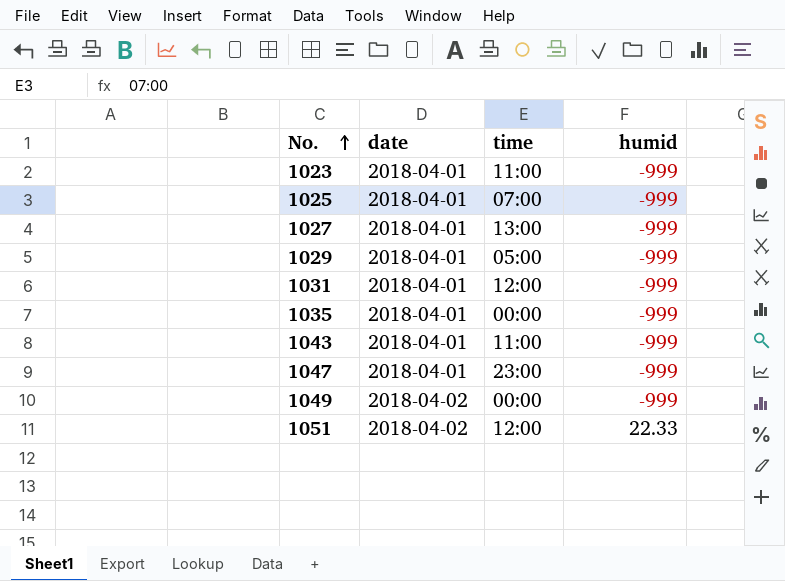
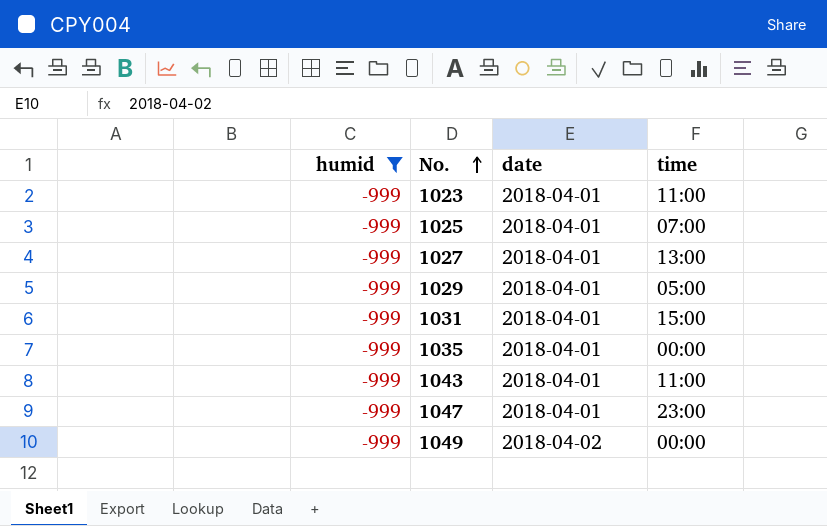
filter: none -> humid = -999
column humid | position: 4 -> 1
1031 | time: 12:00 -> 15:00

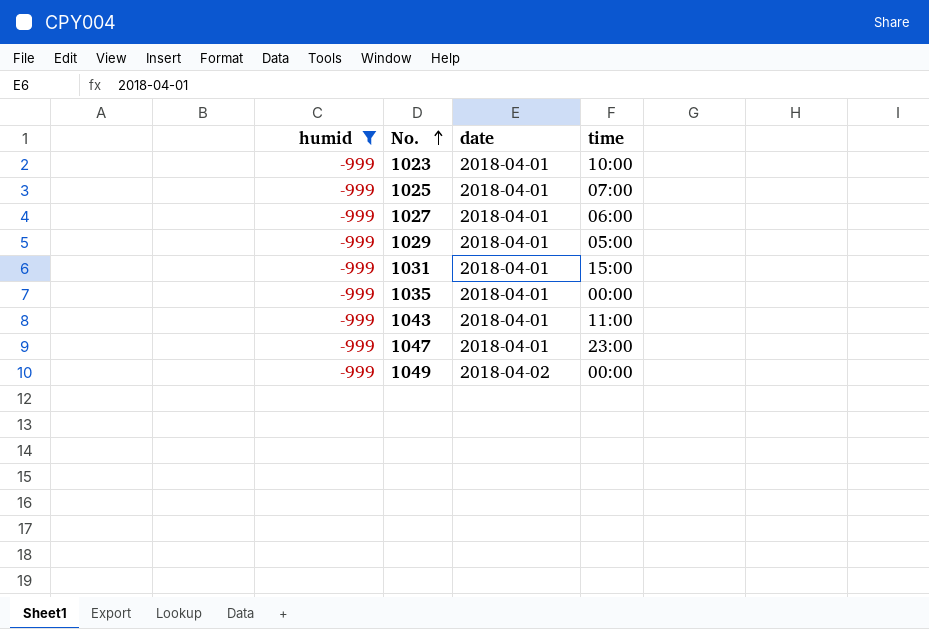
1023 | time: 11:00 -> 10:00
1027 | time: 13:00 -> 06:00

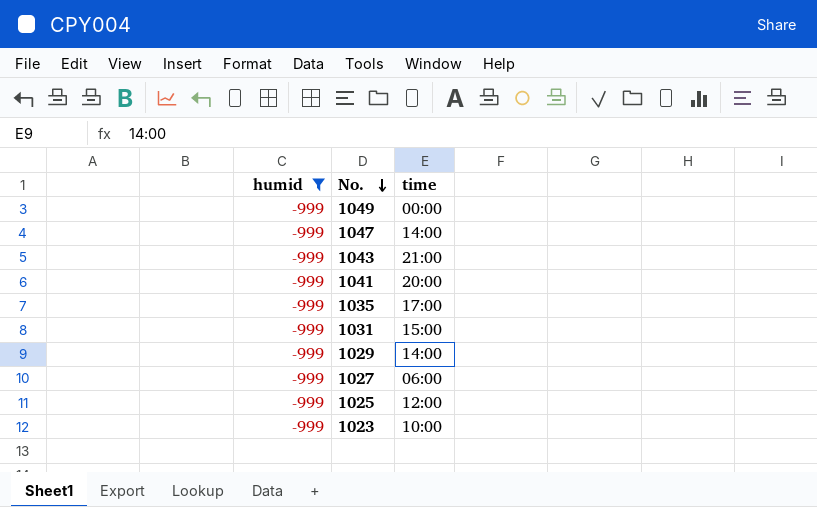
row order: No. ascending -> No. descending
column date | position: 3 -> none
1047 | time: 23:00 -> 14:00
1043 | time: 11:00 -> 21:00
row 1041: none -> -999 | 20:00
1035 | time: 00:00 -> 17:00
1029 | time: 05:00 -> 14:00
1025 | time: 07:00 -> 12:00

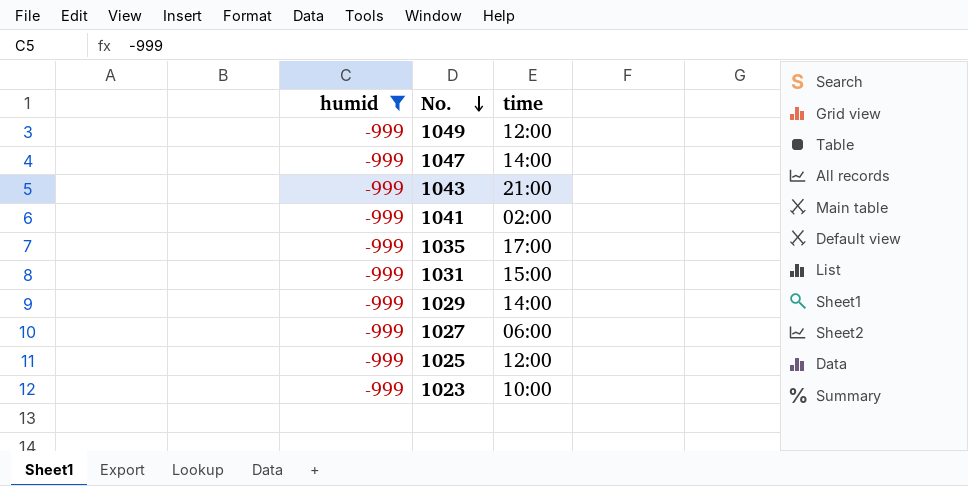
1049 | time: 00:00 -> 12:00
1041 | time: 20:00 -> 02:00

